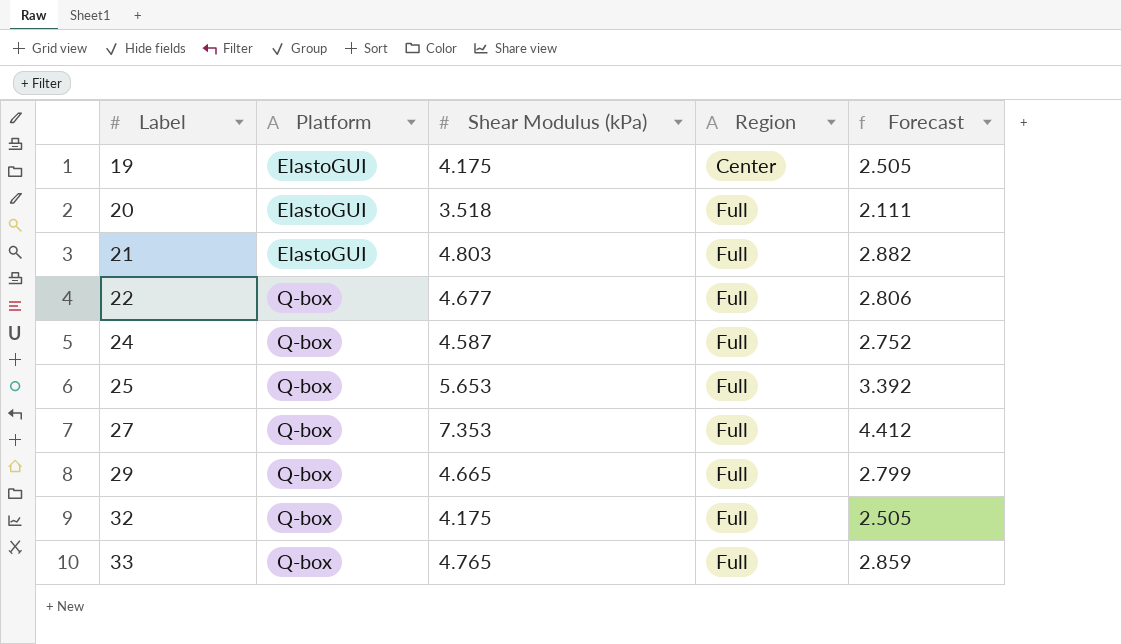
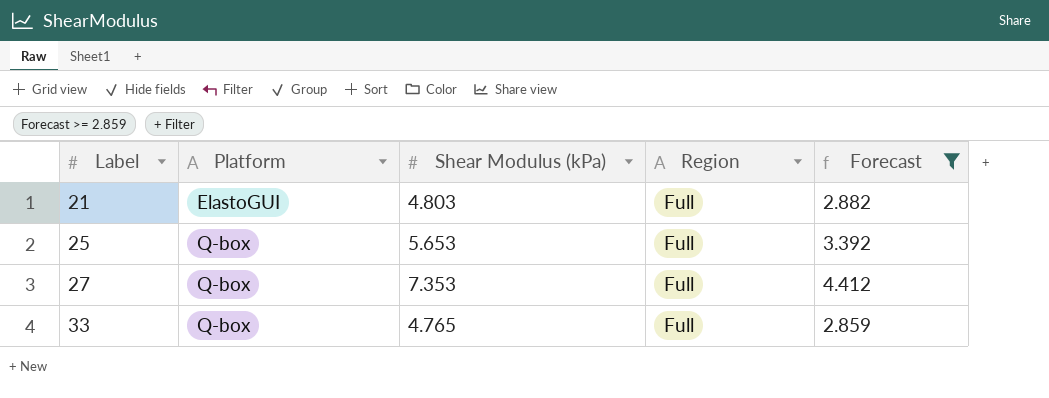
filter: none -> Forecast >= 2.859

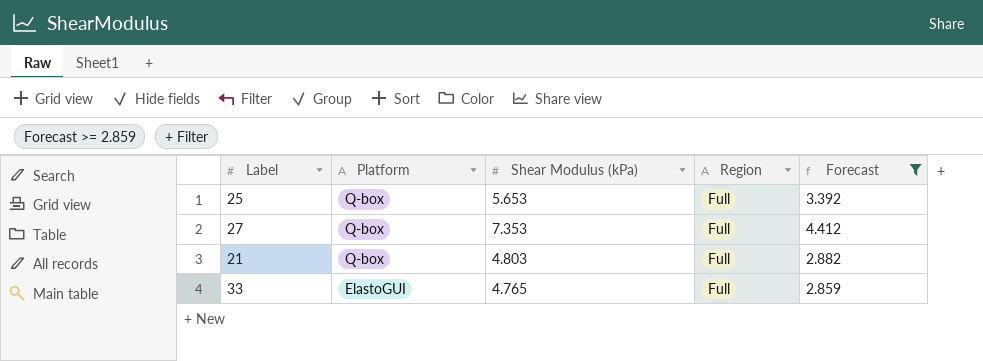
row order: Label ascending -> Platform descending
21 | Platform: ElastoGUI -> Q-box
33 | Platform: Q-box -> ElastoGUI

